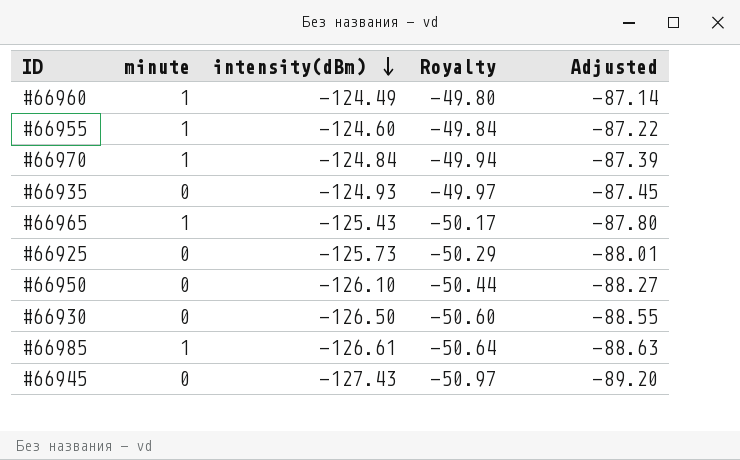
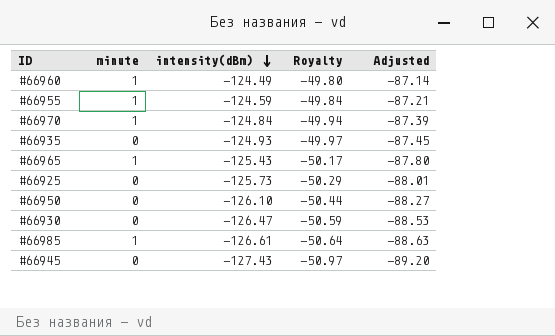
#66955 | intensity(dBm): -124.60 -> -124.59
#66955 | Adjusted: -87.22 -> -87.21
#66930 | intensity(dBm): -126.50 -> -126.47
#66930 | Royalty: -50.60 -> -50.59
#66930 | Adjusted: -88.55 -> -88.53

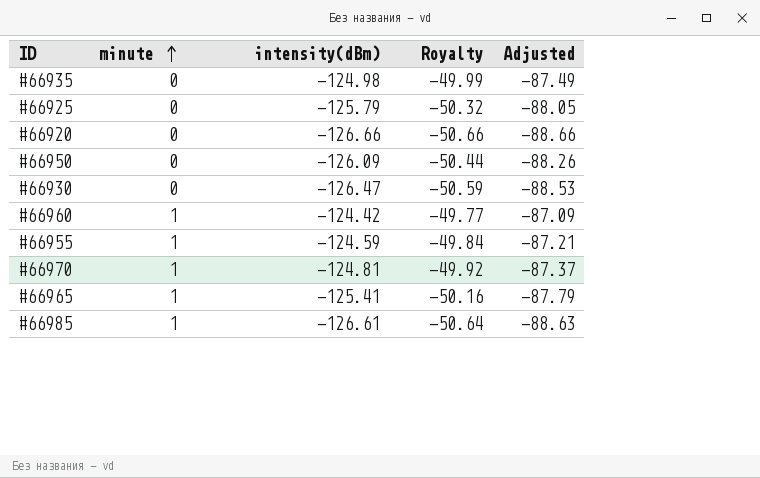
row order: intensity(dBm) descending -> minute ascending
row #66945: 0 | -127.43 | -50.97 | -89.20 -> none
#66935 | intensity(dBm): -124.93 -> -124.98
#66935 | Royalty: -49.97 -> -49.99
#66935 | Adjusted: -87.45 -> -87.49
#66925 | intensity(dBm): -125.73 -> -125.79
#66925 | Royalty: -50.29 -> -50.32
#66925 | Adjusted: -88.01 -> -88.05
row #66920: none -> 0 | -126.66 | -50.66 | -88.66
#66950 | intensity(dBm): -126.10 -> -126.09
#66950 | Adjusted: -88.27 -> -88.26
#66960 | intensity(dBm): -124.49 -> -124.42
#66960 | Royalty: -49.80 -> -49.77
#66960 | Adjusted: -87.14 -> -87.09
#66970 | intensity(dBm): -124.84 -> -124.81
#66970 | Royalty: -49.94 -> -49.92
#66970 | Adjusted: -87.39 -> -87.37
#66965 | intensity(dBm): -125.43 -> -125.41
#66965 | Royalty: -50.17 -> -50.16
#66965 | Adjusted: -87.80 -> -87.79

